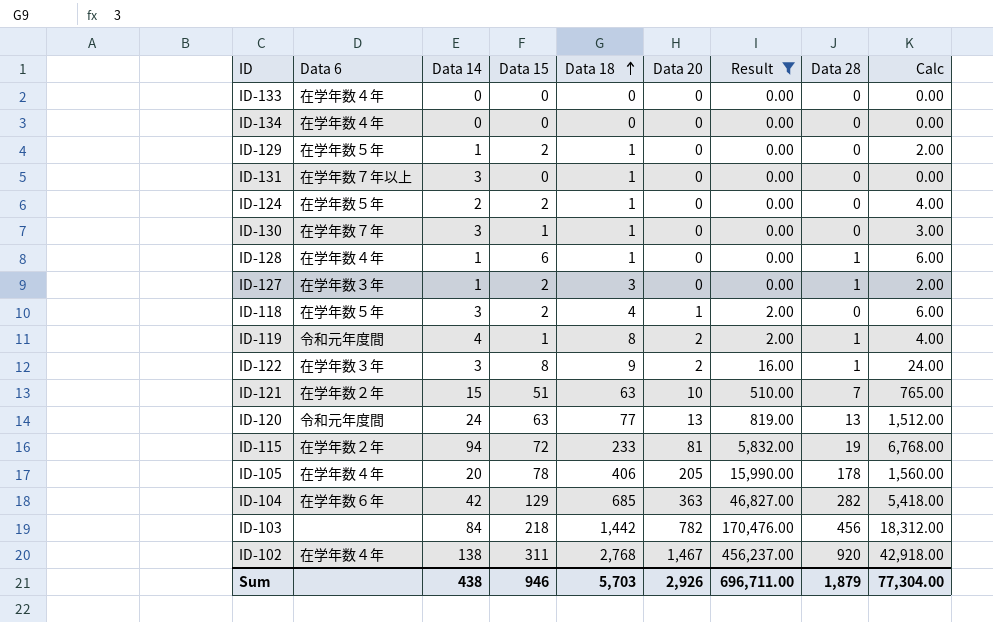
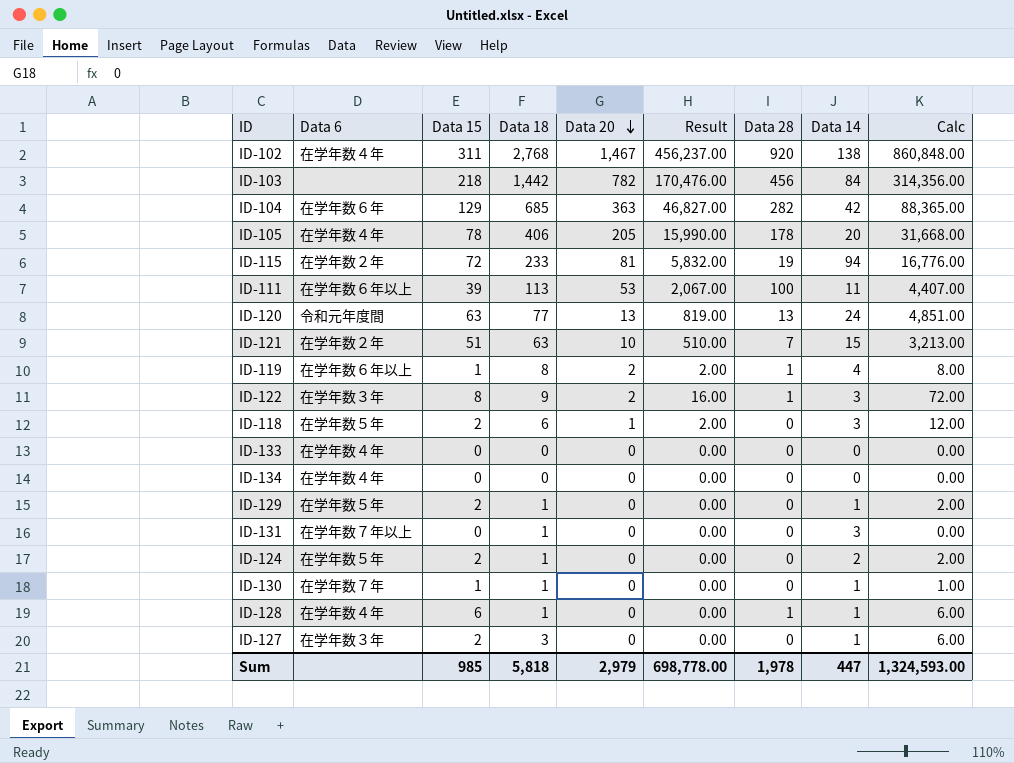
filter: Result != 2,067.00 -> none
row order: Data 18 ascending -> Data 20 descending
column Data 14 | position: 3 -> 8
column Calc | formula: [Data 14] * [Data 15] -> [Data 15] * [Data 18]
ID-119 | Data 6: 令和元年度間 -> 在学年数６年以上
ID-118 | Data 18: 4 -> 6
ID-130 | Data 14: 3 -> 1
ID-127 | Data 28: 1 -> 0
Sum | Data 15: 946 -> 985
Sum | Data 18: 5,703 -> 5,818
Sum | Data 20: 2,926 -> 2,979
Sum | Result: 696,711.00 -> 698,778.00
Sum | Data 28: 1,879 -> 1,978
Sum | Data 14: 438 -> 447
Sum | Calc: 77,304.00 -> 1,324,593.00

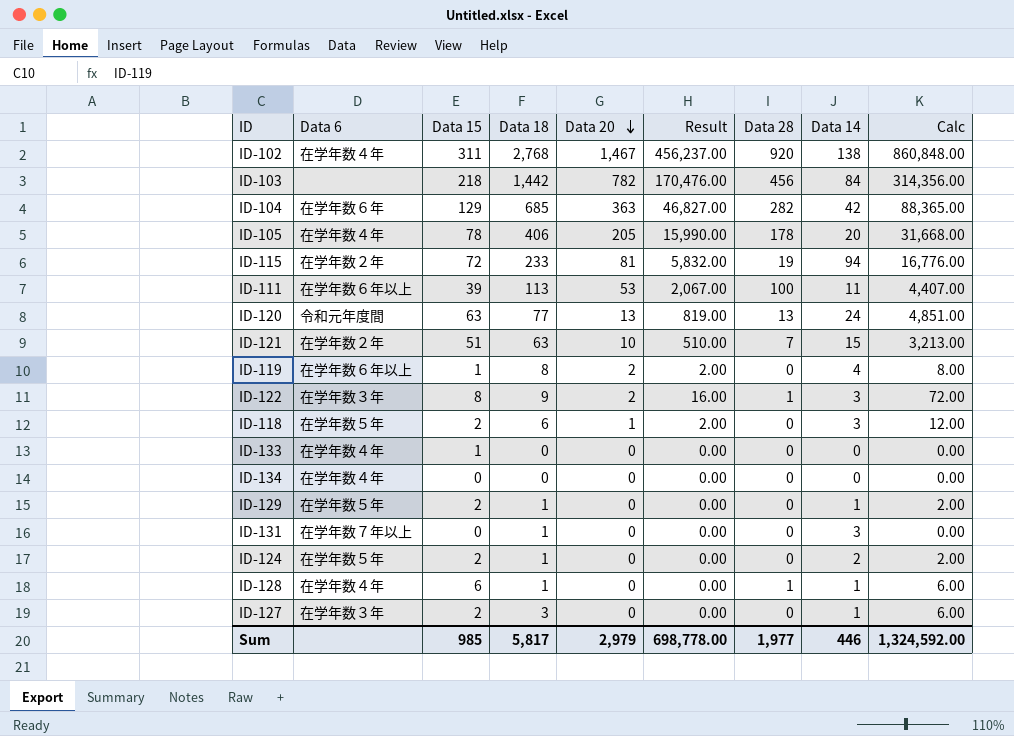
row ID-130: 在学年数７年 | 1 | 1 | 0 | 0.00 | 0 | 1 | 1.00 -> none
ID-119 | Data 28: 1 -> 0
ID-133 | Data 15: 0 -> 1
Sum | Data 18: 5,818 -> 5,817
Sum | Data 28: 1,978 -> 1,977
Sum | Data 14: 447 -> 446
Sum | Calc: 1,324,593.00 -> 1,324,592.00

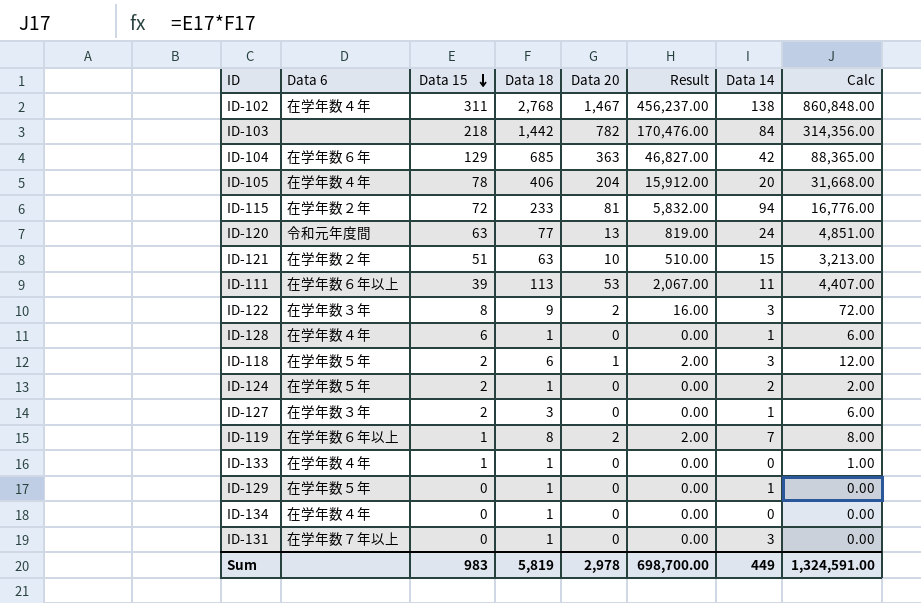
row order: Data 20 descending -> Data 15 descending
column Data 28 | position: 7 -> none
ID-105 | Data 20: 205 -> 204
ID-105 | Result: 15,990.00 -> 15,912.00
ID-119 | Data 14: 4 -> 7
ID-133 | Data 18: 0 -> 1
ID-133 | Calc: 0.00 -> 1.00
ID-129 | Data 15: 2 -> 0
ID-129 | Calc: 2.00 -> 0.00
ID-134 | Data 18: 0 -> 1
Sum | Data 15: 985 -> 983
Sum | Data 18: 5,817 -> 5,819
Sum | Data 20: 2,979 -> 2,978
Sum | Result: 698,778.00 -> 698,700.00
Sum | Data 14: 446 -> 449
Sum | Calc: 1,324,592.00 -> 1,324,591.00

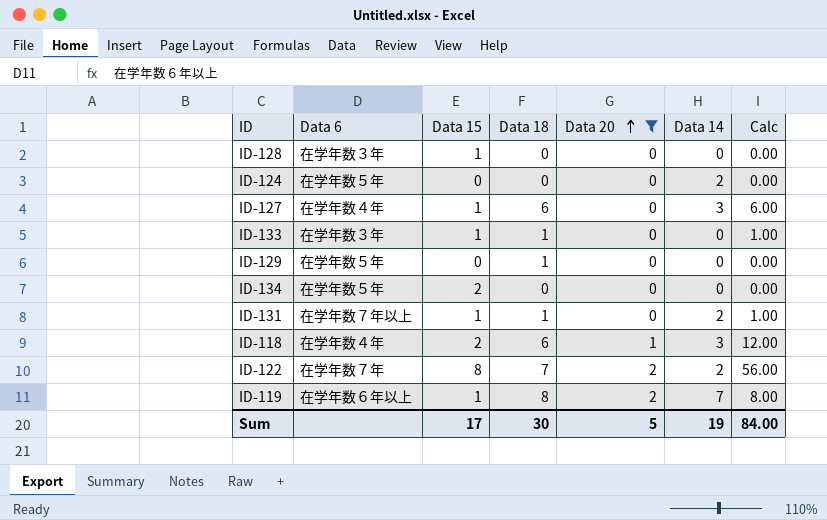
filter: none -> Data 20 <= 2
row order: Data 15 descending -> Data 20 ascending
column Result | formula: [Data 15] * [Data 20] -> none
ID-128 | Data 6: 在学年数４年 -> 在学年数３年
ID-128 | Data 15: 6 -> 1
ID-128 | Data 18: 1 -> 0
ID-128 | Data 14: 1 -> 0
ID-128 | Calc: 6.00 -> 0.00
ID-124 | Data 15: 2 -> 0
ID-124 | Data 18: 1 -> 0
ID-124 | Calc: 2.00 -> 0.00
ID-127 | Data 6: 在学年数３年 -> 在学年数４年
ID-127 | Data 15: 2 -> 1
ID-127 | Data 18: 3 -> 6
ID-127 | Data 14: 1 -> 3
ID-133 | Data 6: 在学年数４年 -> 在学年数３年
ID-129 | Data 14: 1 -> 0
ID-134 | Data 6: 在学年数４年 -> 在学年数５年
ID-134 | Data 15: 0 -> 2
ID-134 | Data 18: 1 -> 0
ID-131 | Data 15: 0 -> 1
ID-131 | Data 14: 3 -> 2
ID-131 | Calc: 0.00 -> 1.00
ID-118 | Data 6: 在学年数５年 -> 在学年数４年
ID-122 | Data 6: 在学年数３年 -> 在学年数７年
ID-122 | Data 18: 9 -> 7
ID-122 | Data 14: 3 -> 2
ID-122 | Calc: 72.00 -> 56.00
Sum | Data 15: 983 -> 17
Sum | Data 18: 5,819 -> 30
Sum | Data 20: 2,978 -> 5
Sum | Data 14: 449 -> 19
Sum | Calc: 1,324,591.00 -> 84.00

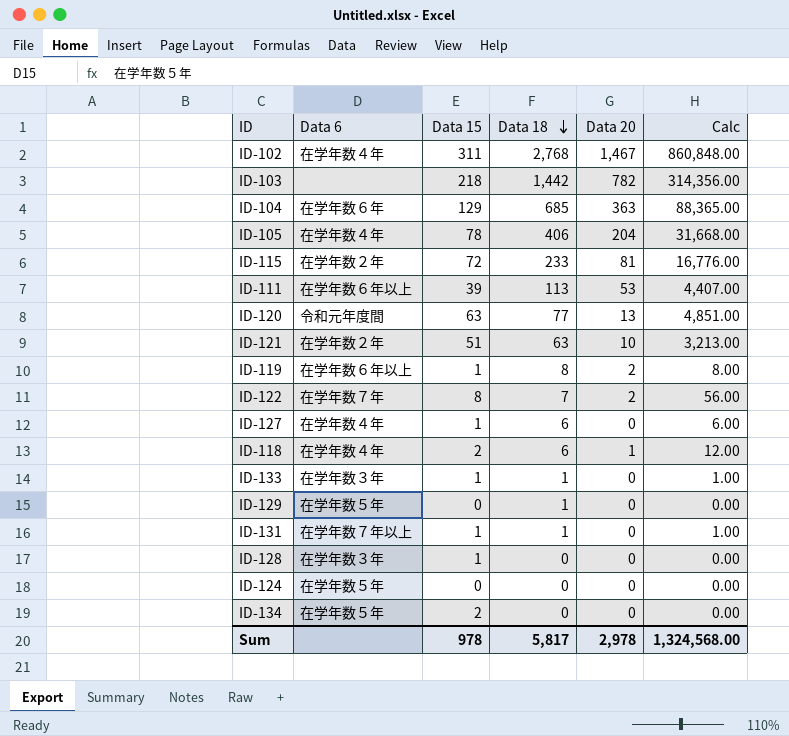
filter: Data 20 <= 2 -> none
row order: Data 20 ascending -> Data 18 descending
column Data 14 | position: 6 -> none
Sum | Data 15: 17 -> 978
Sum | Data 18: 30 -> 5,817
Sum | Data 20: 5 -> 2,978
Sum | Calc: 84.00 -> 1,324,568.00

